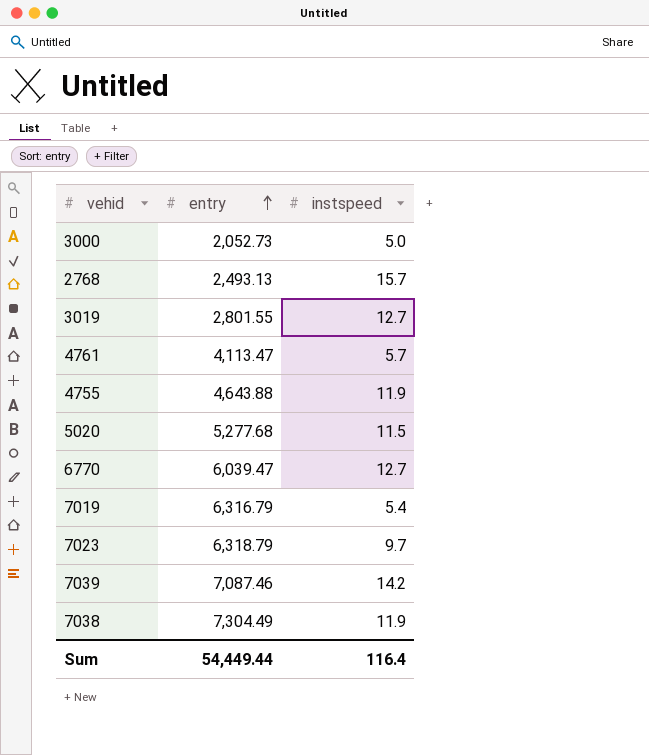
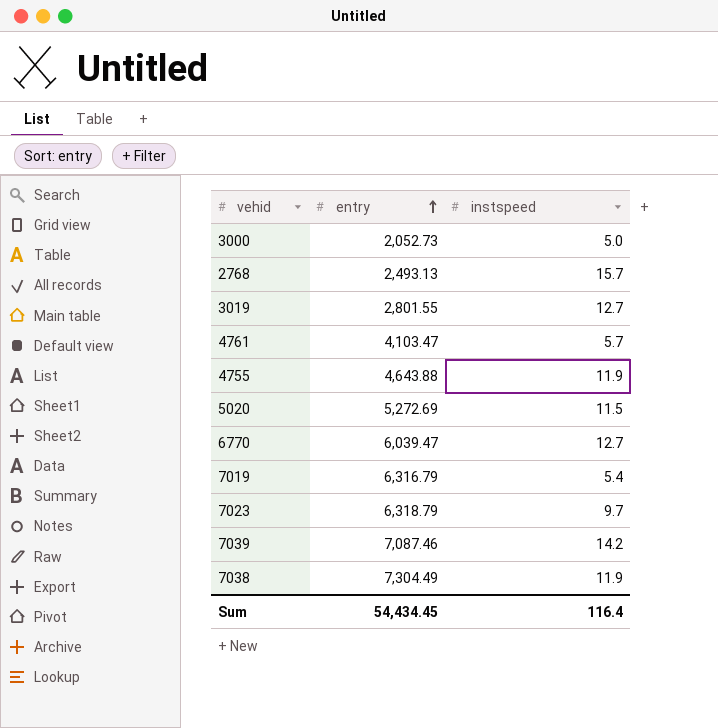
4761 | entry: 4,113.47 -> 4,103.47
5020 | entry: 5,277.68 -> 5,272.69
Sum | entry: 54,449.44 -> 54,434.45

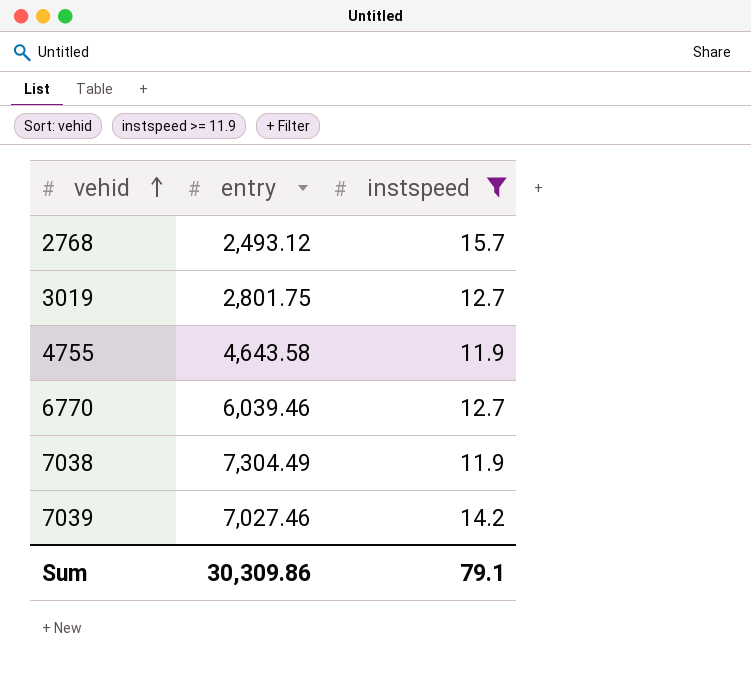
filter: none -> instspeed >= 11.9
row order: entry ascending -> vehid ascending
2768 | entry: 2,493.13 -> 2,493.12
3019 | entry: 2,801.55 -> 2,801.75
4755 | entry: 4,643.88 -> 4,643.58
6770 | entry: 6,039.47 -> 6,039.46
7039 | entry: 7,087.46 -> 7,027.46
Sum | entry: 54,434.45 -> 30,309.86
Sum | instspeed: 116.4 -> 79.1

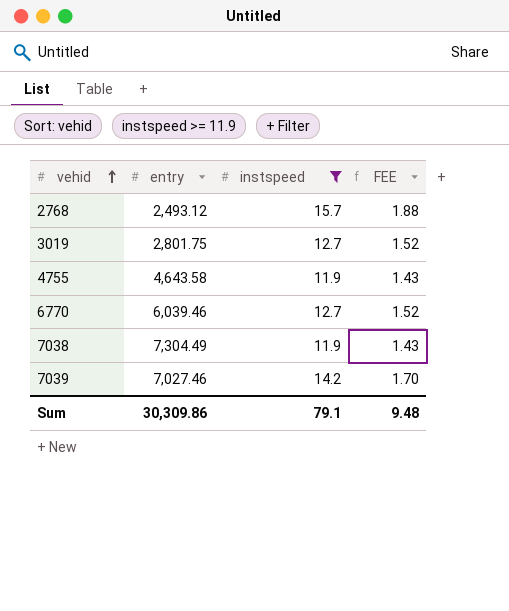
column FEE | formula: none -> [instspeed] * 0.12

